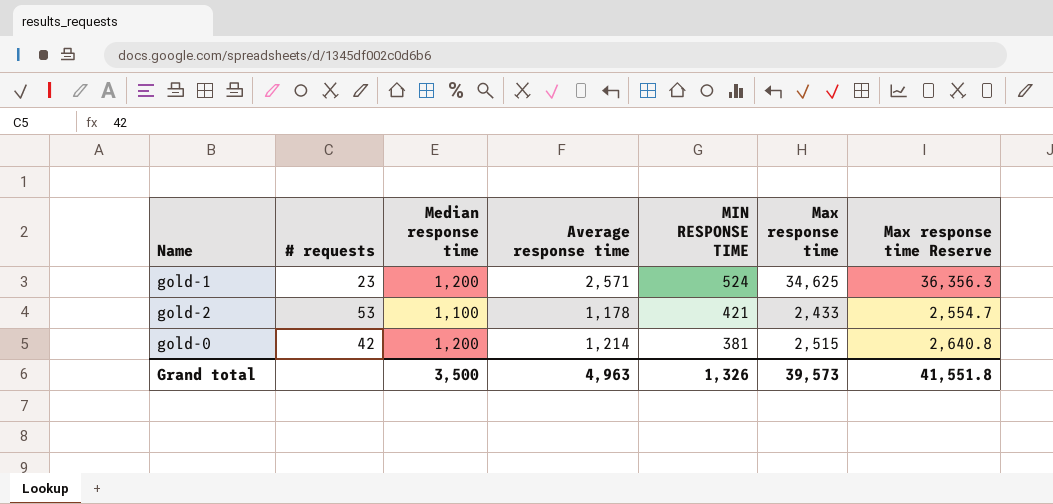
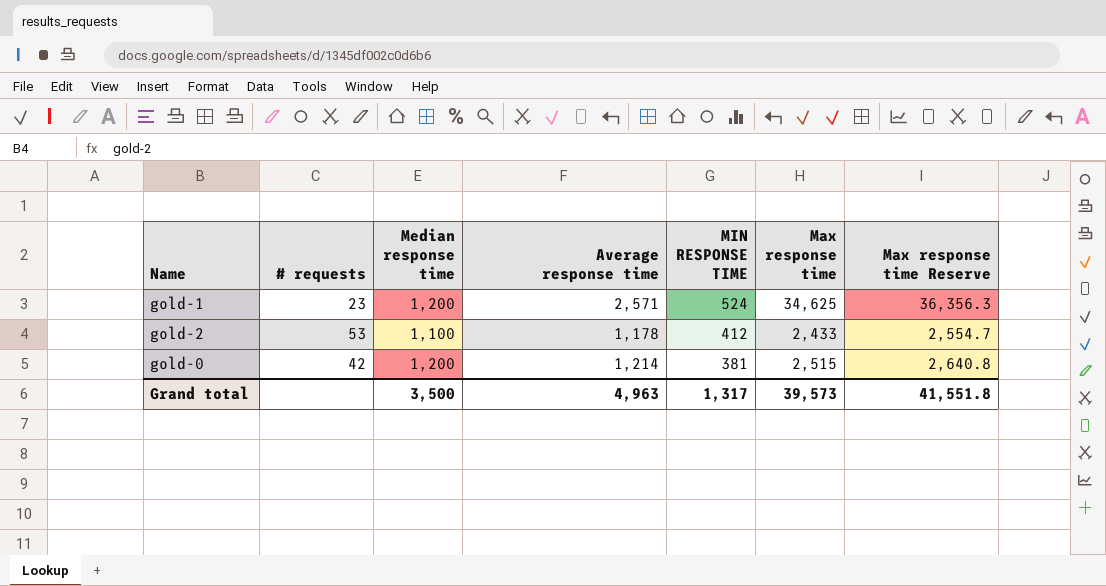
gold-2 | MIN RESPONSE TIME: 421 -> 412
Grand total | MIN RESPONSE TIME: 1,326 -> 1,317

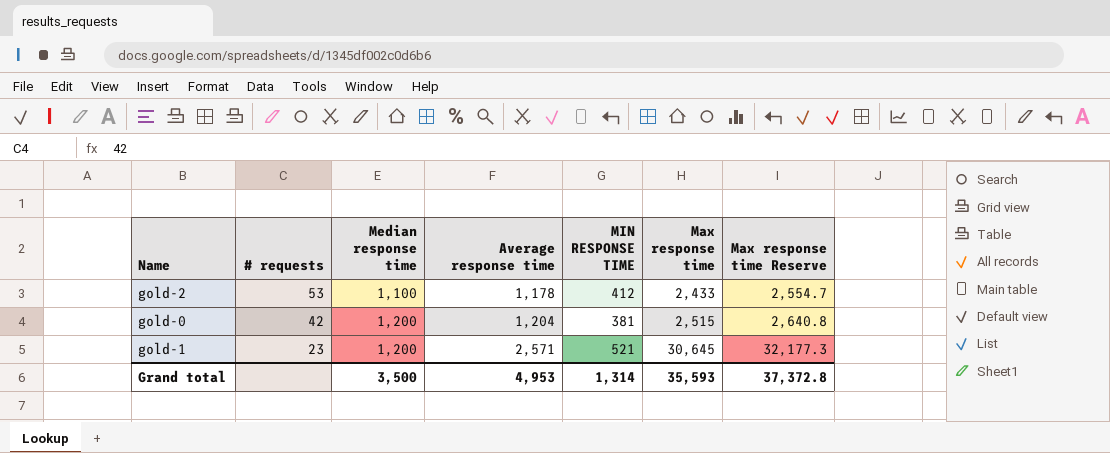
row order: MIN RESPONSE TIME descending -> # requests descending
gold-0 | Average response time: 1,214 -> 1,204
gold-1 | MIN RESPONSE TIME: 524 -> 521
gold-1 | Max response time: 34,625 -> 30,645
gold-1 | Max response time Reserve: 36,356.3 -> 32,177.3
Grand total | Average response time: 4,963 -> 4,953
Grand total | MIN RESPONSE TIME: 1,317 -> 1,314
Grand total | Max response time: 39,573 -> 35,593
Grand total | Max response time Reserve: 41,551.8 -> 37,372.8

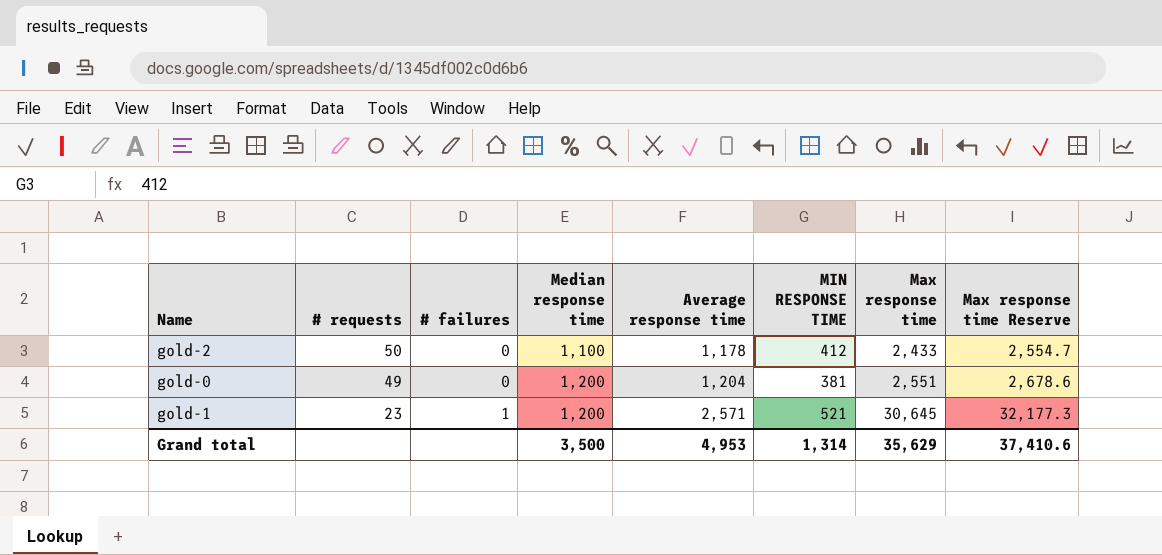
column # failures | position: none -> 3
gold-2 | # requests: 53 -> 50
gold-0 | # requests: 42 -> 49
gold-0 | Max response time: 2,515 -> 2,551
gold-0 | Max response time Reserve: 2,640.8 -> 2,678.6
Grand total | Max response time: 35,593 -> 35,629
Grand total | Max response time Reserve: 37,372.8 -> 37,410.6

